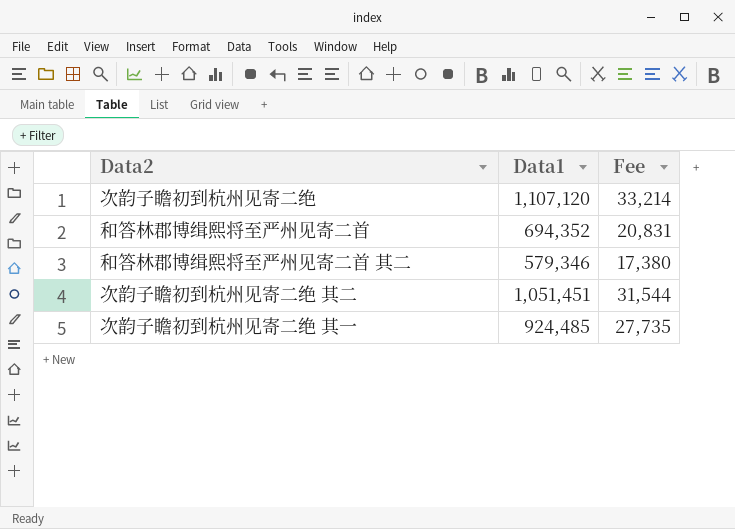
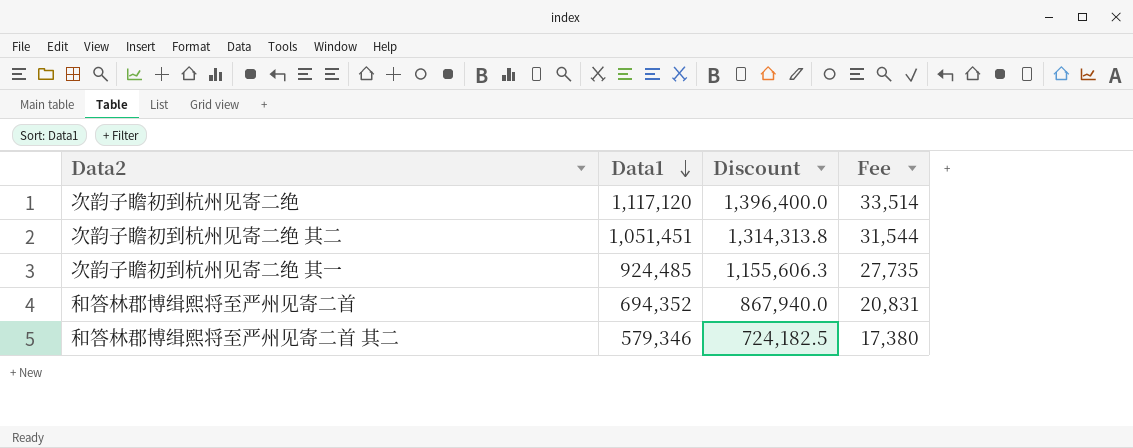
row order: none -> Data1 descending
column Discount | formula: none -> [Data1] * 1.25
次韵子瞻初到杭州见寄二绝 | Data1: 1,107,120 -> 1,117,120
次韵子瞻初到杭州见寄二绝 | Fee: 33,214 -> 33,514

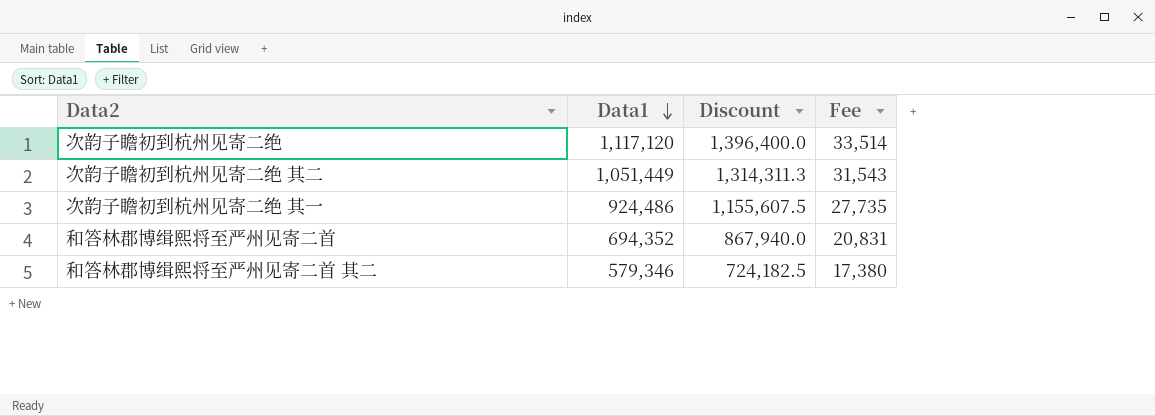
次韵子瞻初到杭州见寄二绝 其二 | Data1: 1,051,451 -> 1,051,449
次韵子瞻初到杭州见寄二绝 其二 | Discount: 1,314,313.8 -> 1,314,311.3
次韵子瞻初到杭州见寄二绝 其二 | Fee: 31,544 -> 31,543
次韵子瞻初到杭州见寄二绝 其一 | Data1: 924,485 -> 924,486
次韵子瞻初到杭州见寄二绝 其一 | Discount: 1,155,606.3 -> 1,155,607.5

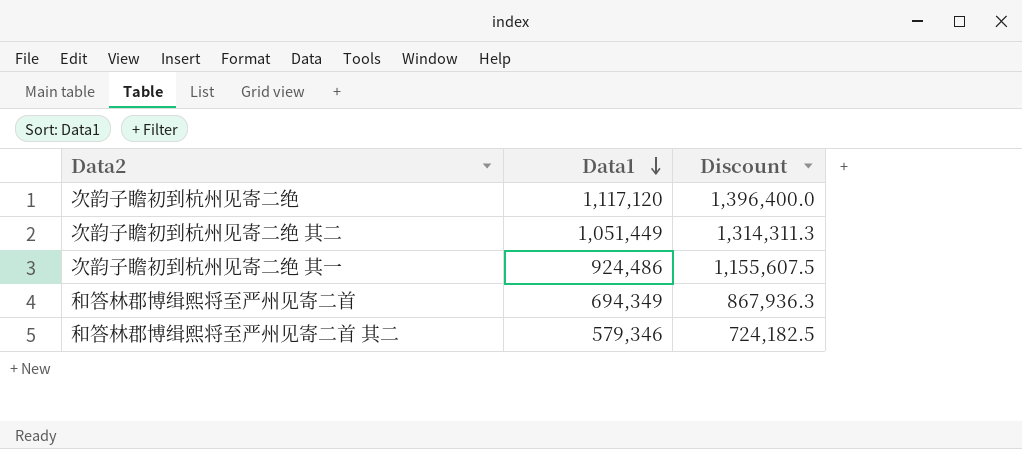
column Fee | formula: [Data1] * 0.03 -> none
和答林郡博缉熙将至严州见寄二首 | Data1: 694,352 -> 694,349
和答林郡博缉熙将至严州见寄二首 | Discount: 867,940.0 -> 867,936.3

